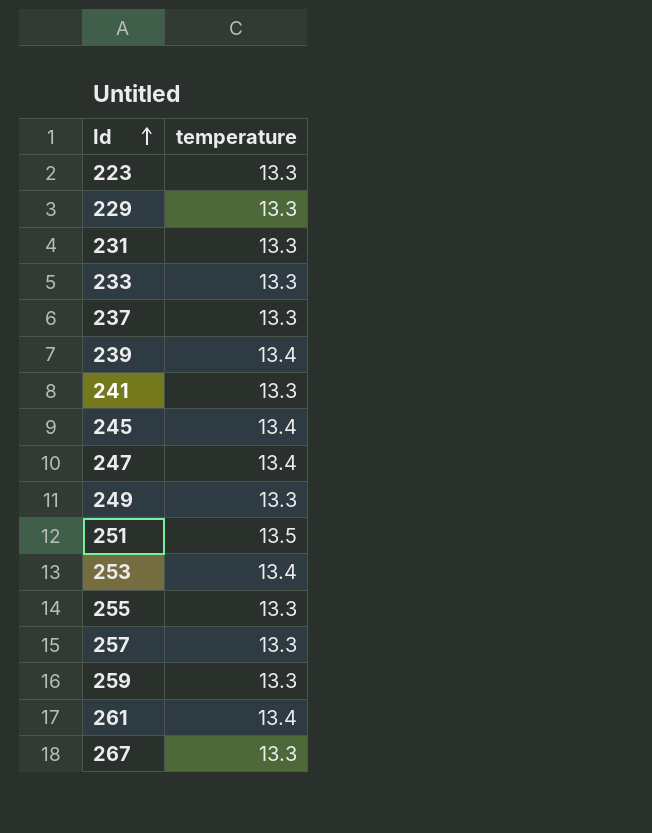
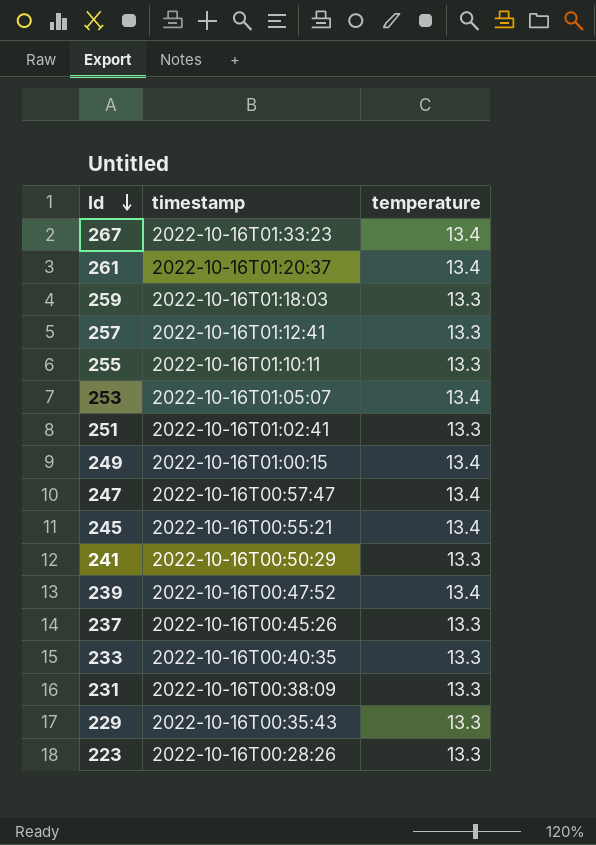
row order: Id ascending -> Id descending
column timestamp | position: none -> 2
267 | temperature: 13.3 -> 13.4
251 | temperature: 13.5 -> 13.3
249 | temperature: 13.3 -> 13.4

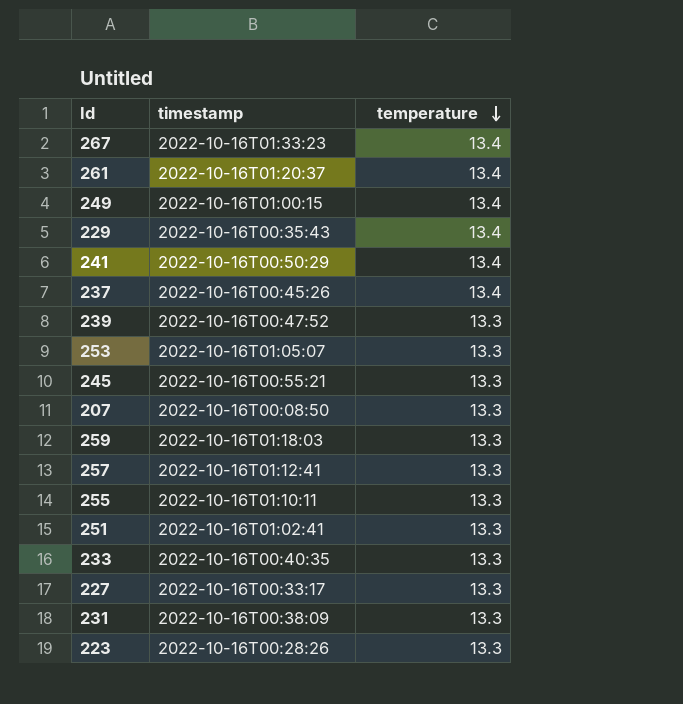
row order: Id descending -> temperature descending
row 247: 2022-10-16T00:57:47 | 13.4 -> none
229 | temperature: 13.3 -> 13.4
241 | temperature: 13.3 -> 13.4
237 | temperature: 13.3 -> 13.4
239 | temperature: 13.4 -> 13.3
253 | temperature: 13.4 -> 13.3
245 | temperature: 13.4 -> 13.3
row 207: none -> 2022-10-16T00:08:50 | 13.3
row 227: none -> 2022-10-16T00:33:17 | 13.3

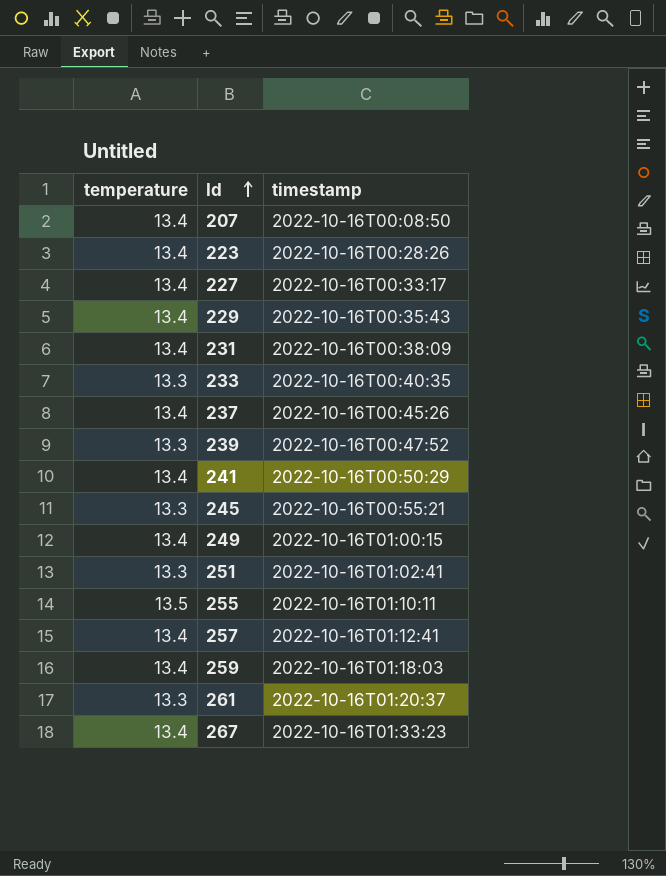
row order: temperature descending -> Id ascending
column temperature | position: 3 -> 1
row 253: 2022-10-16T01:05:07 | 13.3 -> none
207 | temperature: 13.3 -> 13.4
223 | temperature: 13.3 -> 13.4
227 | temperature: 13.3 -> 13.4
231 | temperature: 13.3 -> 13.4
255 | temperature: 13.3 -> 13.5
257 | temperature: 13.3 -> 13.4
259 | temperature: 13.3 -> 13.4
261 | temperature: 13.4 -> 13.3

